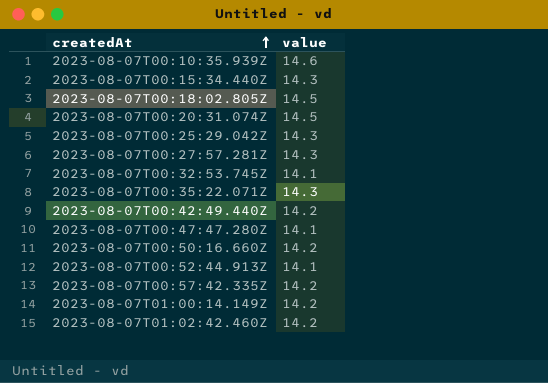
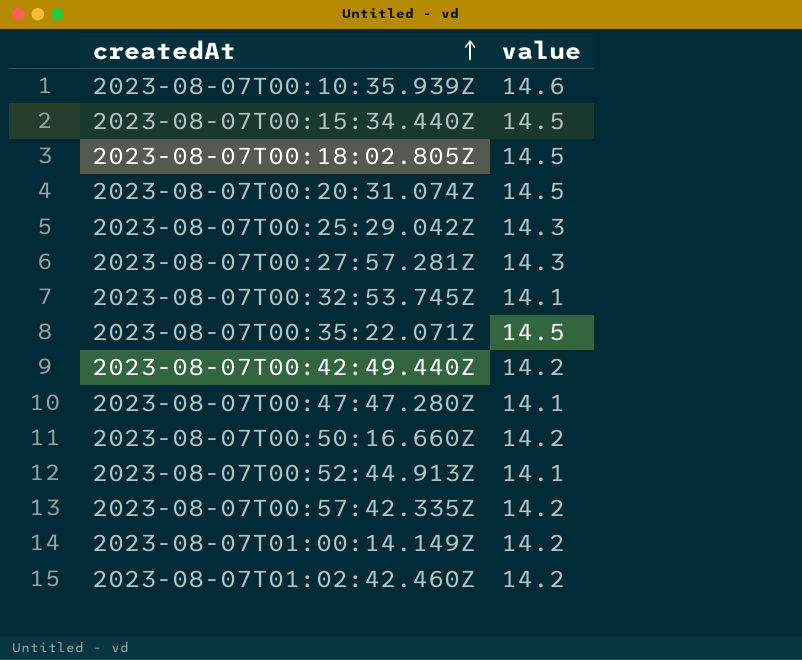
2023-08-07T00:15:34.440Z | value: 14.3 -> 14.5
2023-08-07T00:35:22.071Z | value: 14.3 -> 14.5

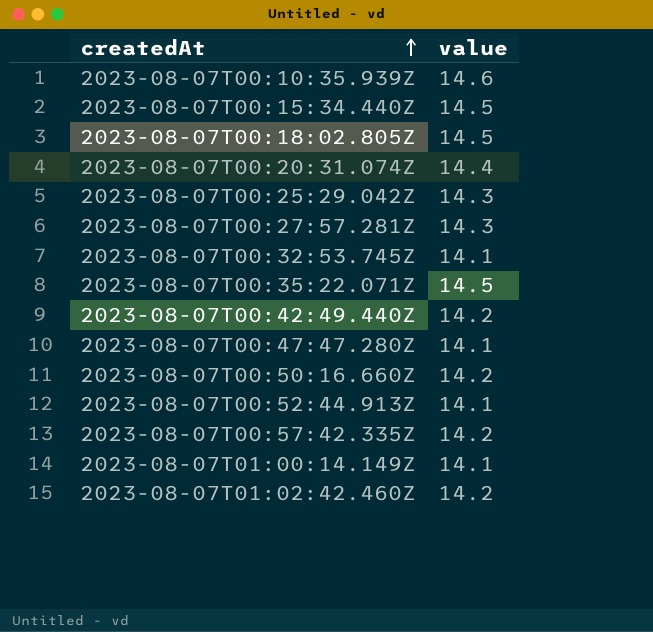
2023-08-07T00:20:31.074Z | value: 14.5 -> 14.4
2023-08-07T01:00:14.149Z | value: 14.2 -> 14.1

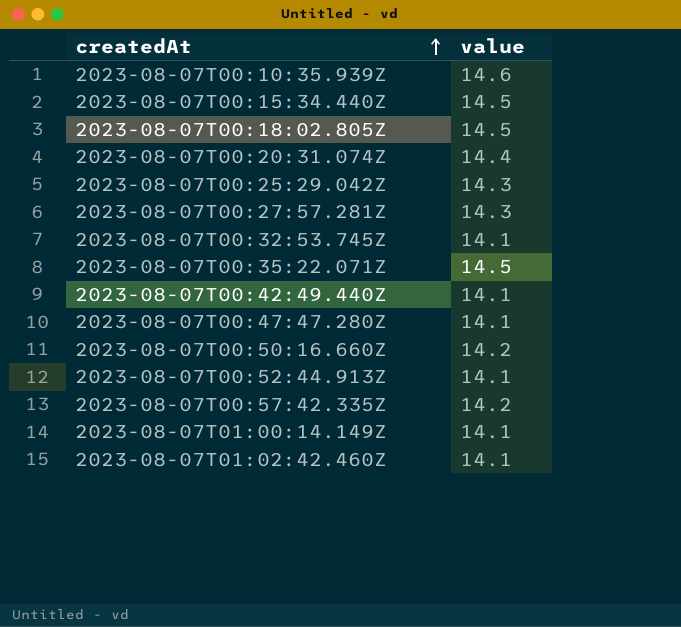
2023-08-07T00:42:49.440Z | value: 14.2 -> 14.1
2023-08-07T01:02:42.460Z | value: 14.2 -> 14.1

